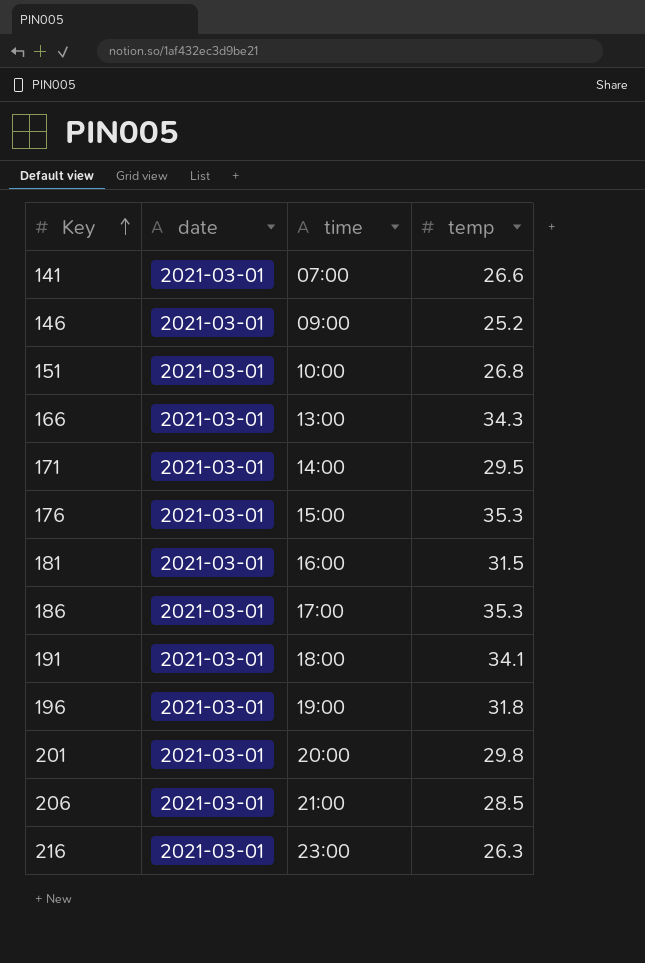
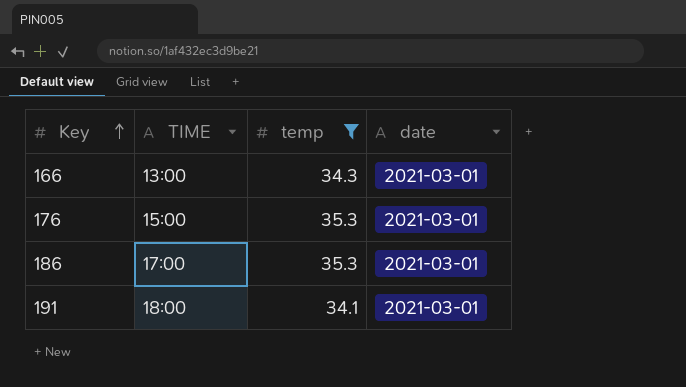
filter: none -> temp >= 34.1
column name: time -> TIME
column date | position: 2 -> 4

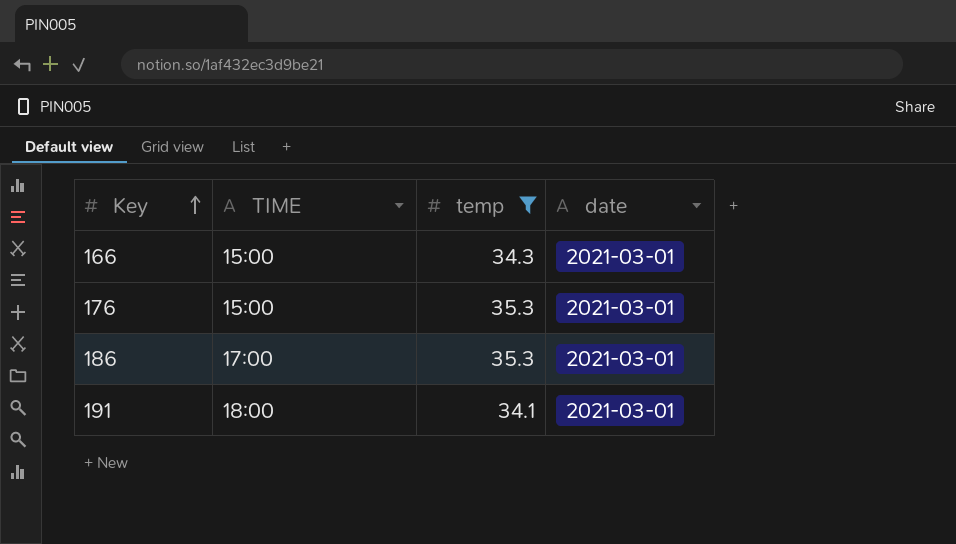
166 | TIME: 13:00 -> 15:00

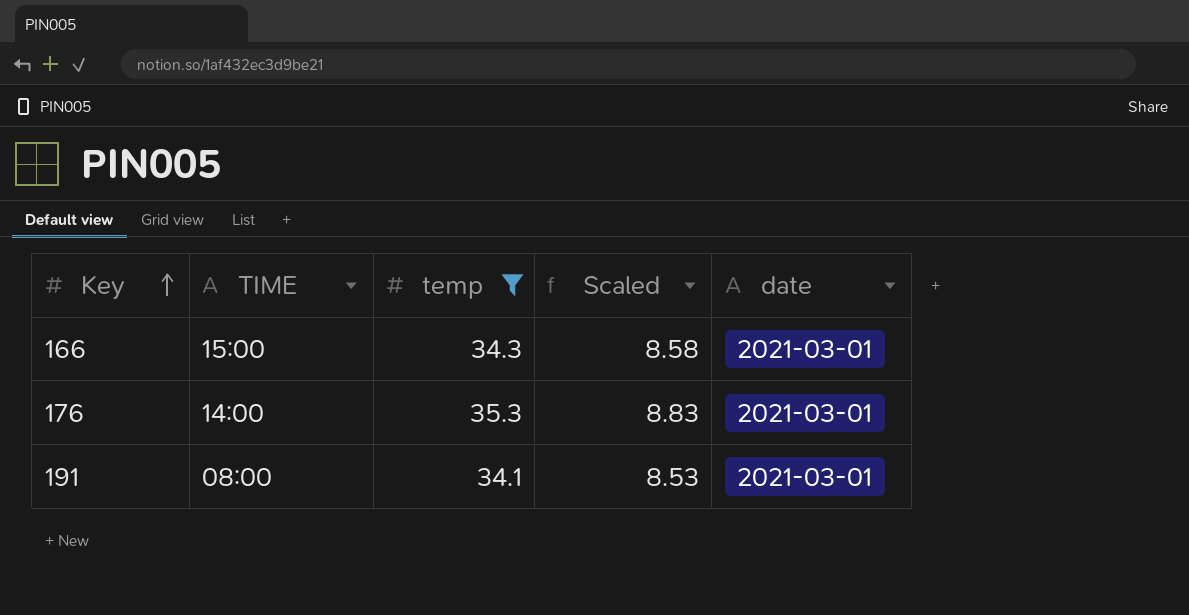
column Scaled | formula: none -> [temp] * 0.25
row 186: 17:00 | 35.3 | 2021-03-01 -> none
176 | TIME: 15:00 -> 14:00
191 | TIME: 18:00 -> 08:00

